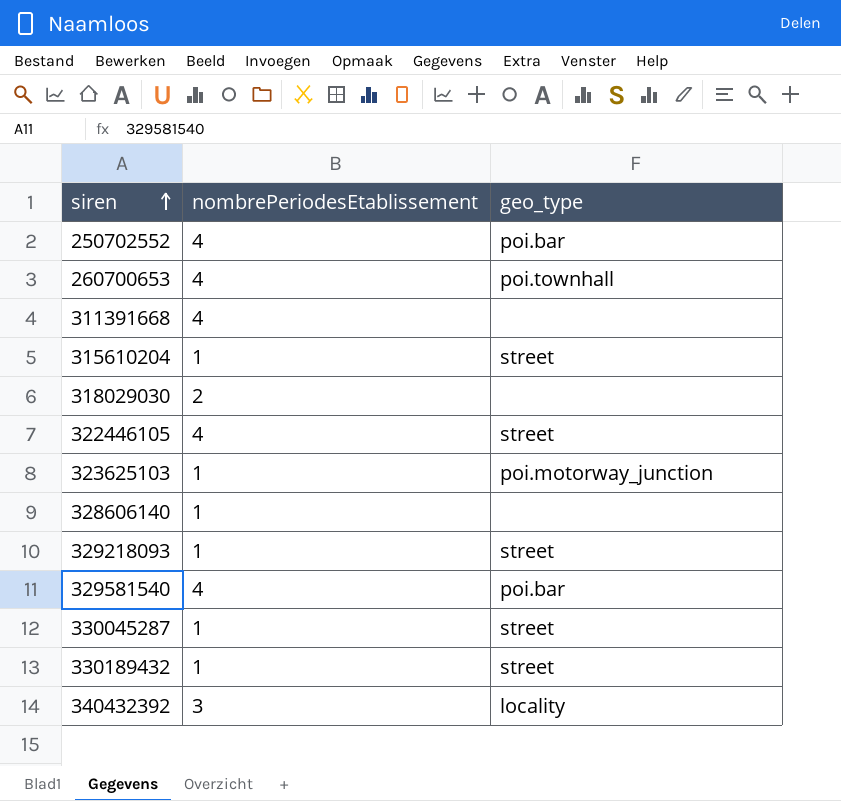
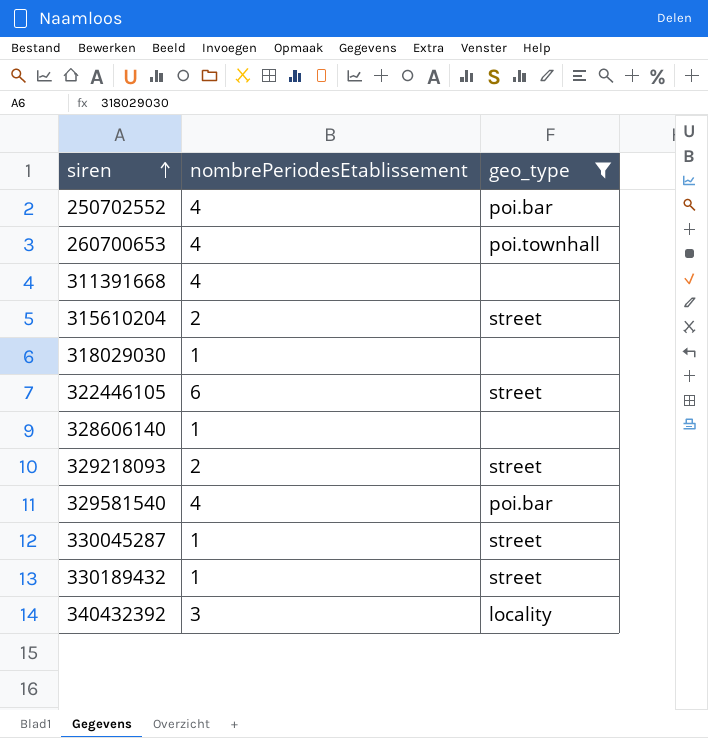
filter: none -> geo_type != poi.motorway_junction
315610204 | nombrePeriodesEtablissement: 1 -> 2
318029030 | nombrePeriodesEtablissement: 2 -> 1
322446105 | nombrePeriodesEtablissement: 4 -> 6
329218093 | nombrePeriodesEtablissement: 1 -> 2

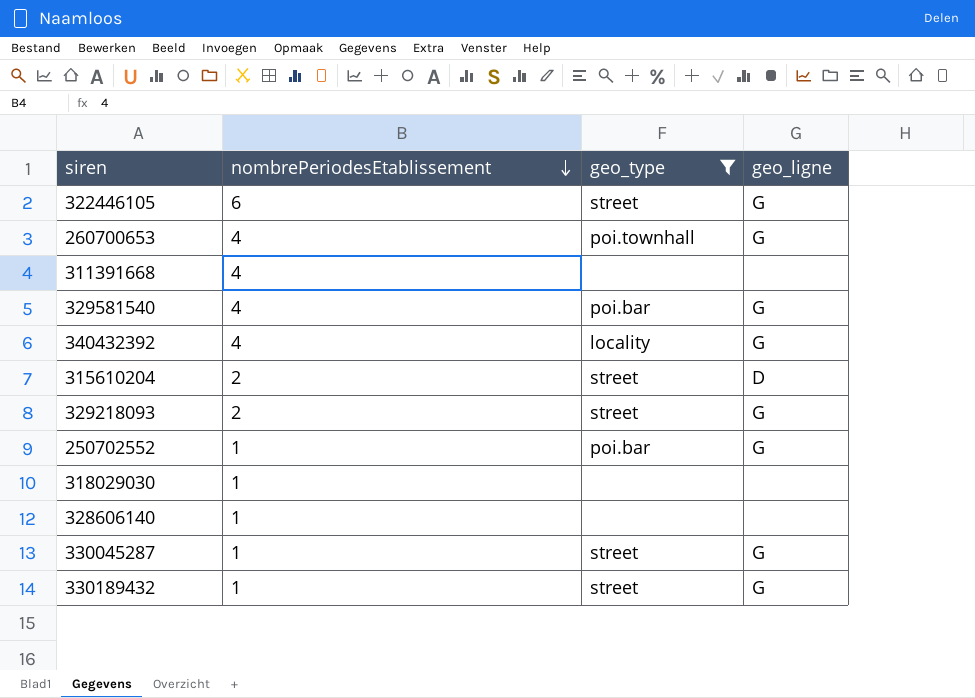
row order: siren ascending -> nombrePeriodesEtablissement descending
column geo_ligne | position: none -> 4
340432392 | nombrePeriodesEtablissement: 3 -> 4
250702552 | nombrePeriodesEtablissement: 4 -> 1

